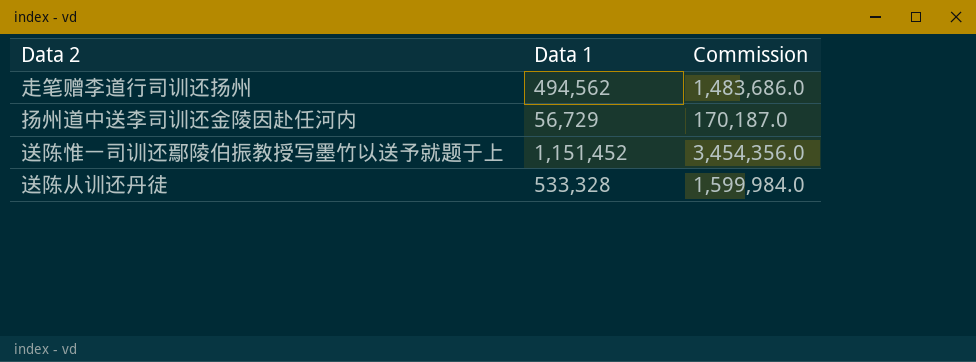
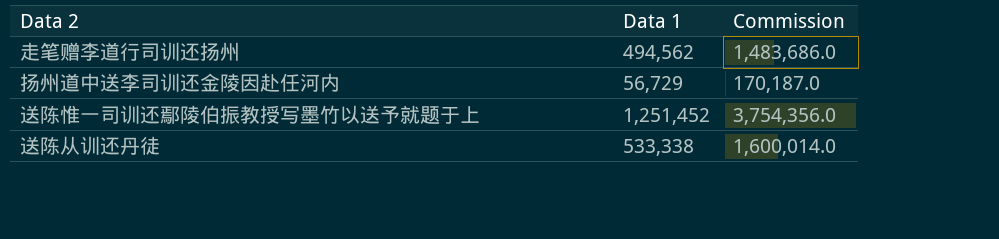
送陈惟一司训还鄢陵伯振教授写墨竹以送予就题于上 | Data 1: 1,151,452 -> 1,251,452
送陈惟一司训还鄢陵伯振教授写墨竹以送予就题于上 | Commission: 3,454,356.0 -> 3,754,356.0
送陈从训还丹徒 | Data 1: 533,328 -> 533,338
送陈从训还丹徒 | Commission: 1,599,984.0 -> 1,600,014.0

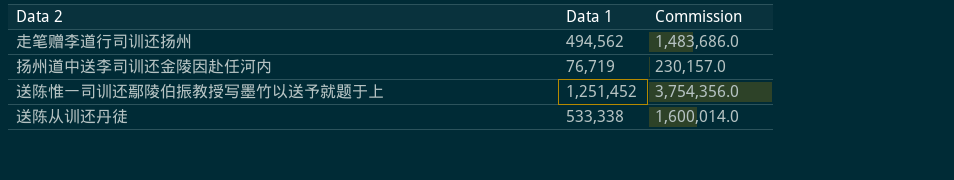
扬州道中送李司训还金陵因赴任河内 | Data 1: 56,729 -> 76,719
扬州道中送李司训还金陵因赴任河内 | Commission: 170,187.0 -> 230,157.0

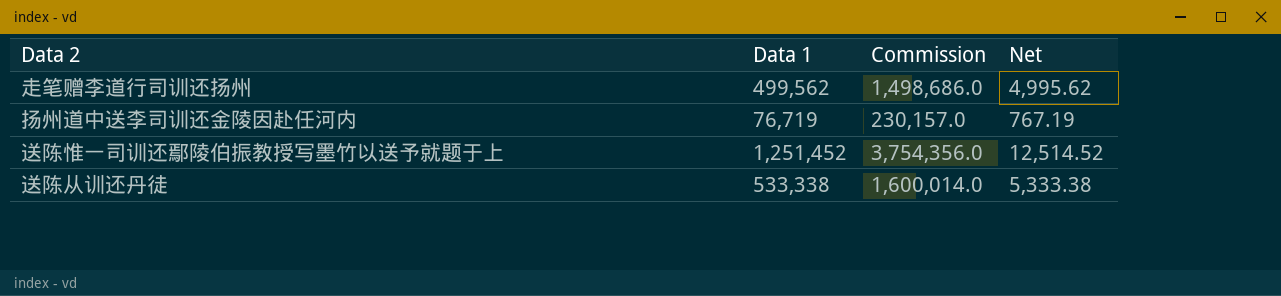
column Net | formula: none -> [Data 1] * 0.01
走笔赠李道行司训还扬州 | Data 1: 494,562 -> 499,562
走笔赠李道行司训还扬州 | Commission: 1,483,686.0 -> 1,498,686.0

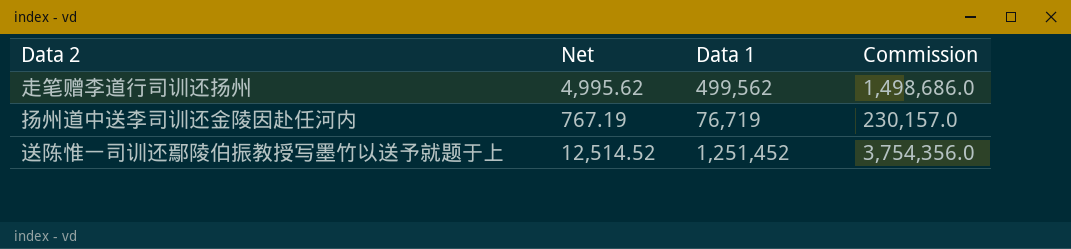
column Net | position: 4 -> 2
row 送陈从训还丹徒: 533,338 | 1,600,014.0 | 5,333.38 -> none

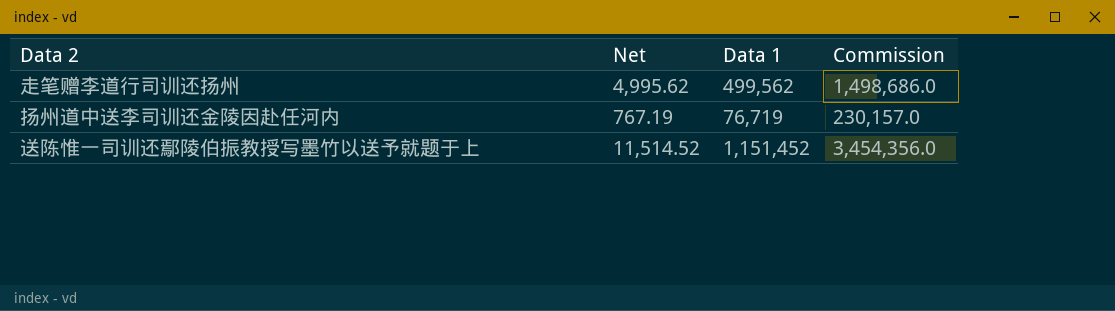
送陈惟一司训还鄢陵伯振教授写墨竹以送予就题于上 | Net: 12,514.52 -> 11,514.52
送陈惟一司训还鄢陵伯振教授写墨竹以送予就题于上 | Data 1: 1,251,452 -> 1,151,452
送陈惟一司训还鄢陵伯振教授写墨竹以送予就题于上 | Commission: 3,754,356.0 -> 3,454,356.0

